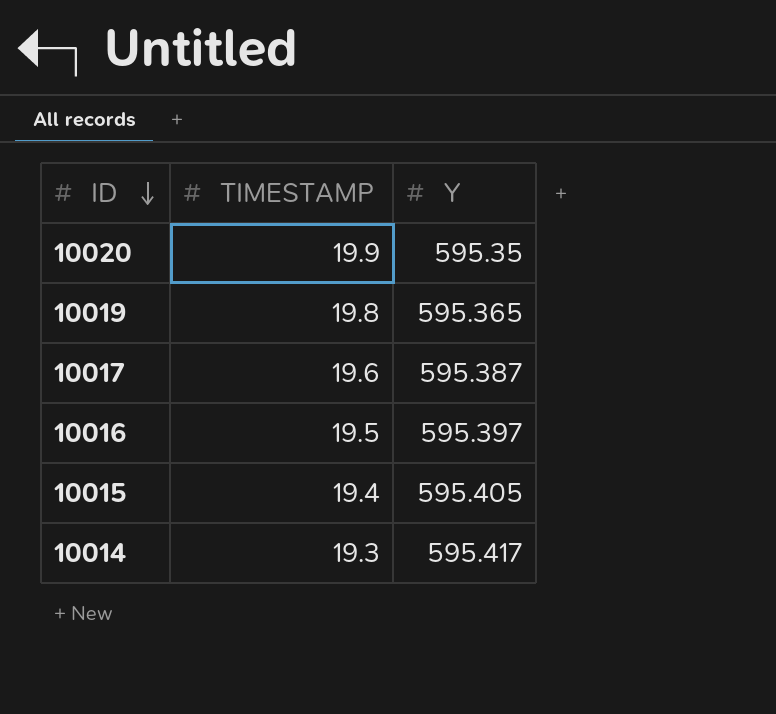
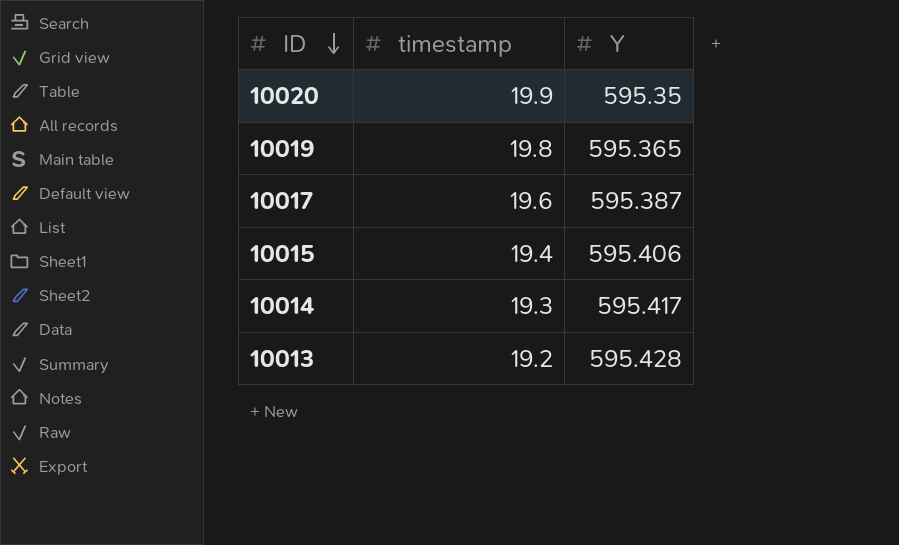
column name: TIMESTAMP -> timestamp
row 10016: 19.5 | 595.397 -> none
10015 | Y: 595.405 -> 595.406
row 10013: none -> 19.2 | 595.428

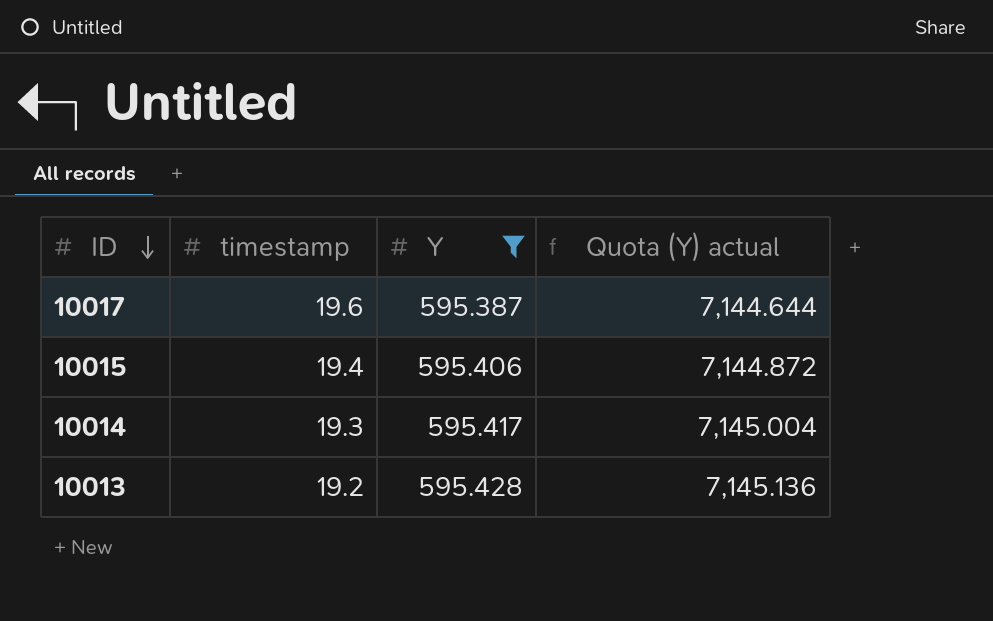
filter: none -> Y >= 595.387
column Quota (Y) actual | formula: none -> [Y] * 12

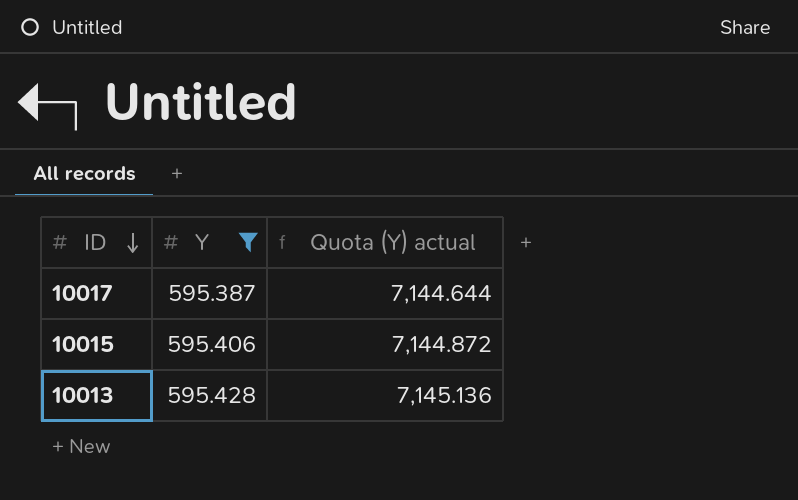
column timestamp | position: 2 -> none
row 10014: 19.3 | 595.417 | 7,145.004 -> none

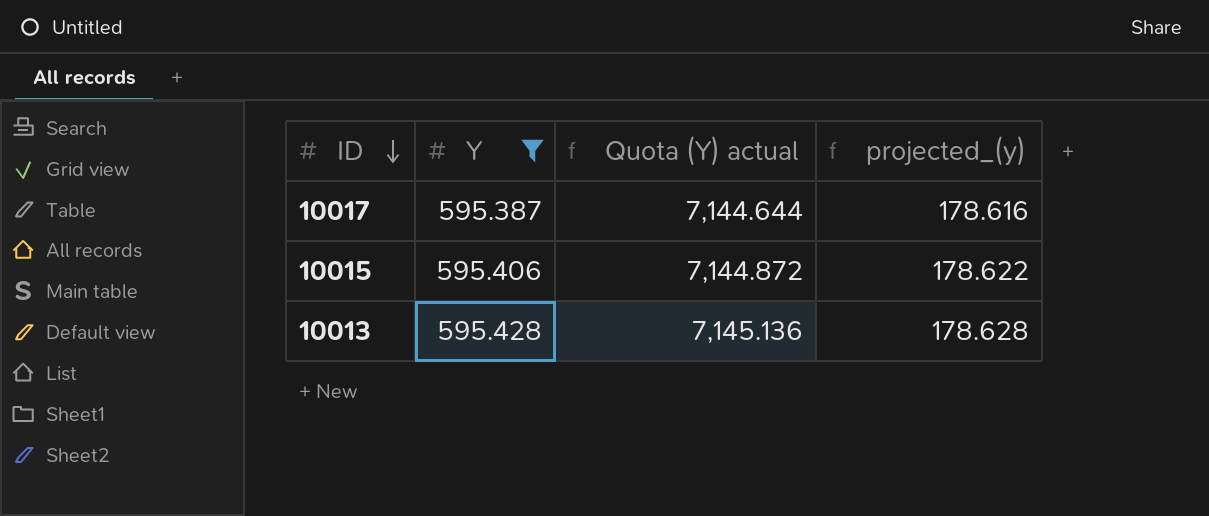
column projected_(y) | formula: none -> [Y] * 0.3

